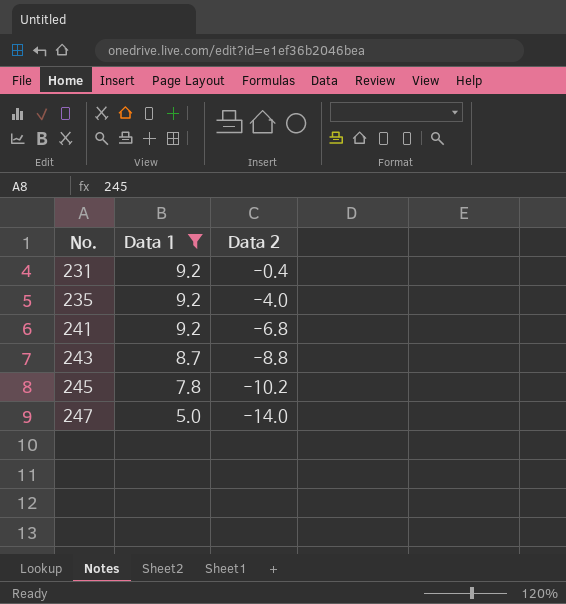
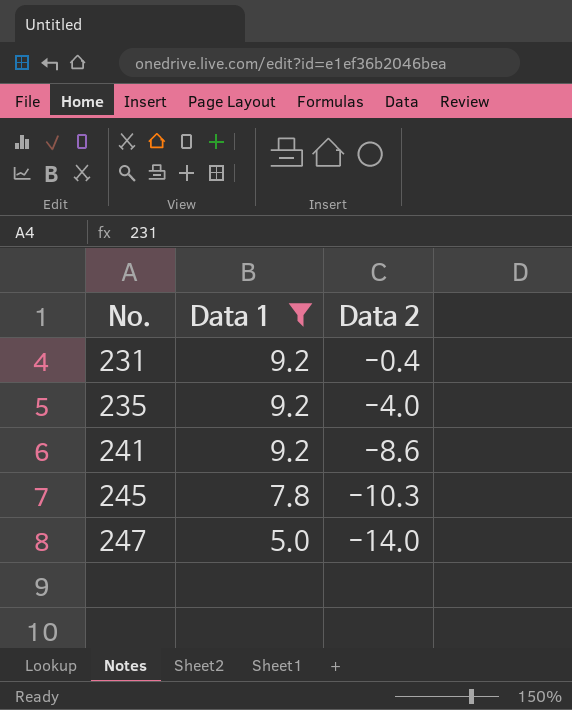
row 243: 8.7 | -8.8 -> none
241 | Data 2: -6.8 -> -8.6
245 | Data 2: -10.2 -> -10.3

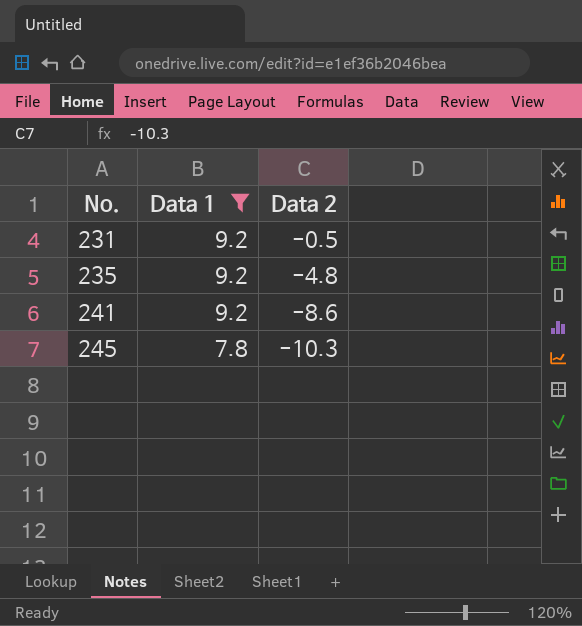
row 247: 5.0 | -14.0 -> none
231 | Data 2: -0.4 -> -0.5
235 | Data 2: -4.0 -> -4.8

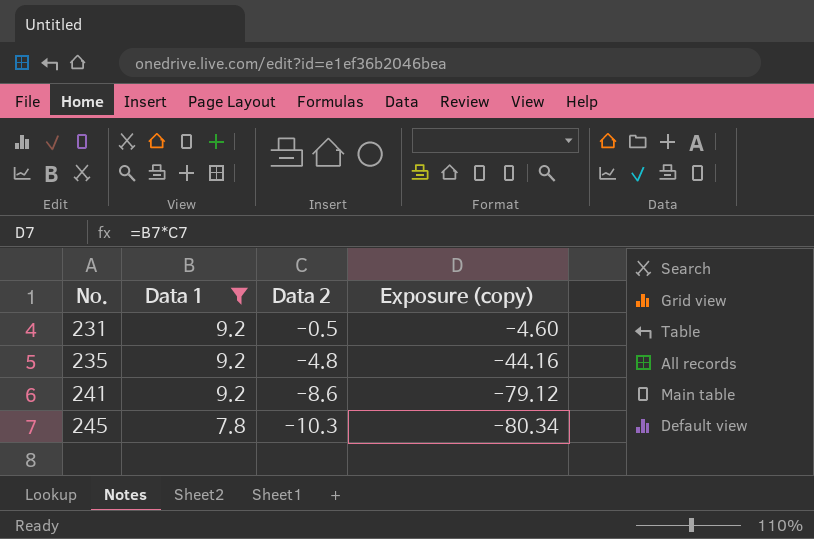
column Exposure (copy) | formula: none -> [Data 1] * [Data 2]

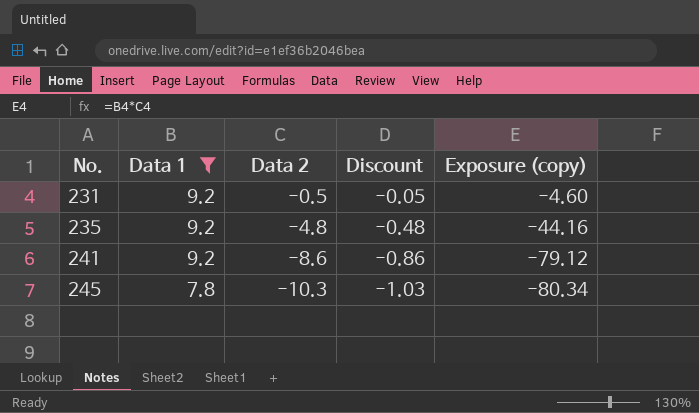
column Discount | formula: none -> [Data 2] * 0.1

